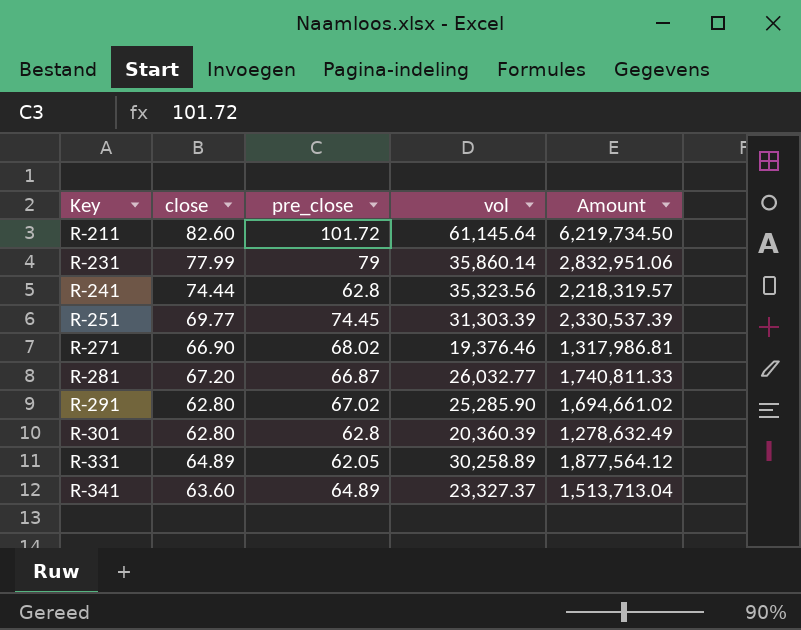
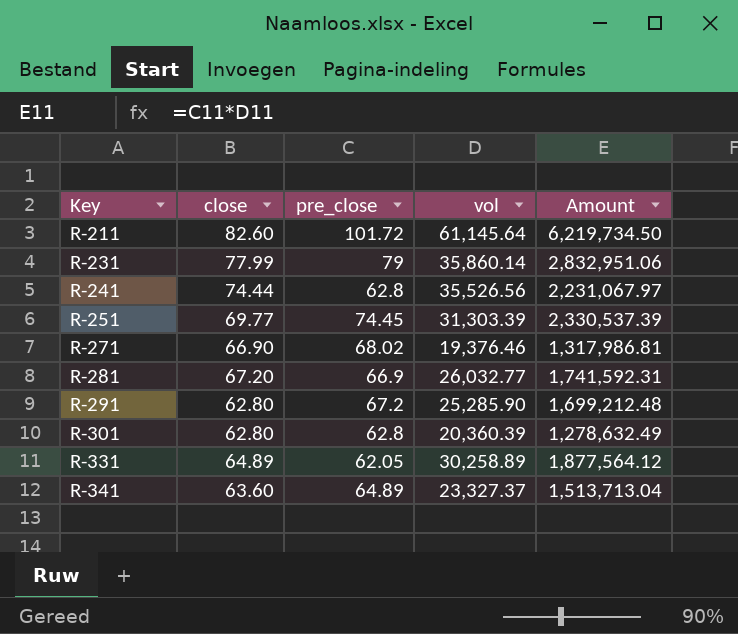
R-241 | vol: 35,323.56 -> 35,526.56
R-241 | Amount: 2,218,319.57 -> 2,231,067.97
R-281 | pre_close: 66.87 -> 66.9
R-281 | Amount: 1,740,811.33 -> 1,741,592.31
R-291 | pre_close: 67.02 -> 67.2
R-291 | Amount: 1,694,661.02 -> 1,699,212.48

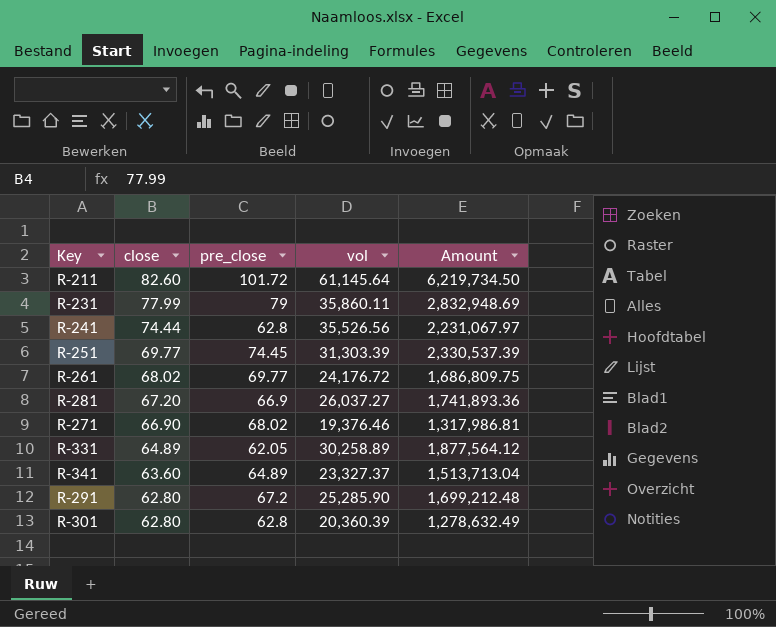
row order: Key ascending -> close descending
R-231 | vol: 35,860.14 -> 35,860.11
R-231 | Amount: 2,832,951.06 -> 2,832,948.69
row R-261: none -> 68.02 | 69.77 | 24,176.72 | 1,686,809.75
R-281 | vol: 26,032.77 -> 26,037.27
R-281 | Amount: 1,741,592.31 -> 1,741,893.36

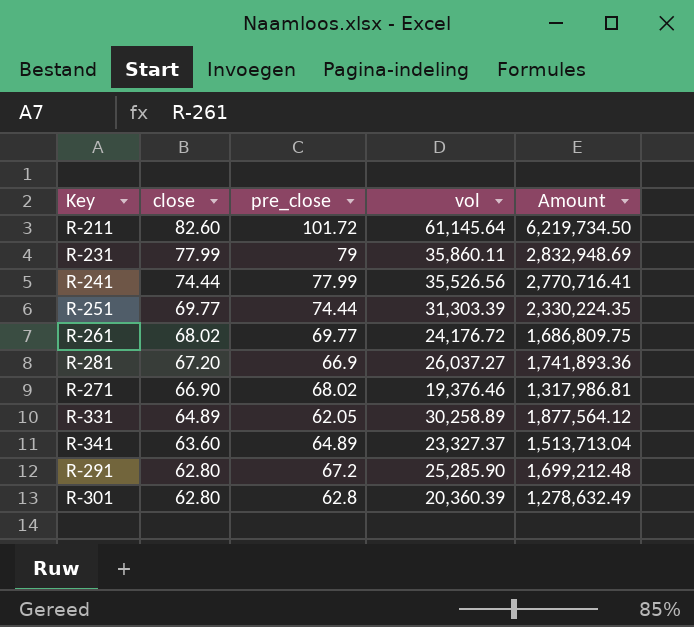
R-241 | pre_close: 62.8 -> 77.99
R-241 | Amount: 2,231,067.97 -> 2,770,716.41
R-251 | pre_close: 74.45 -> 74.44
R-251 | Amount: 2,330,537.39 -> 2,330,224.35

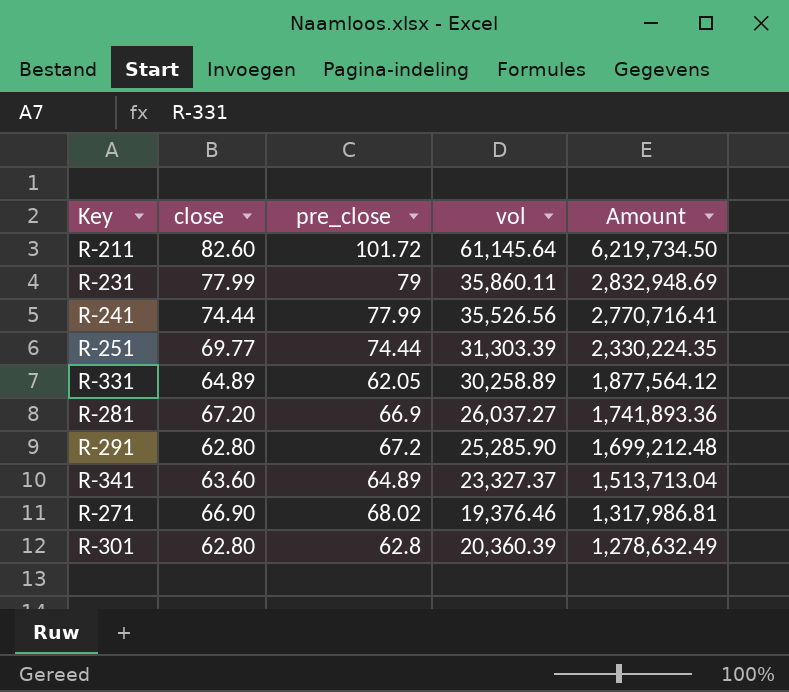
row order: close descending -> Amount descending
row R-261: 68.02 | 69.77 | 24,176.72 | 1,686,809.75 -> none

